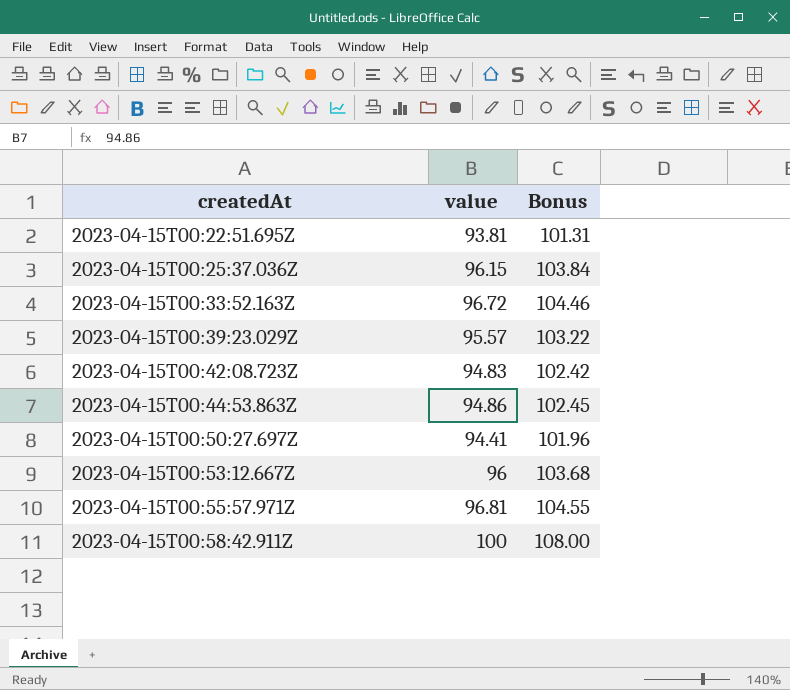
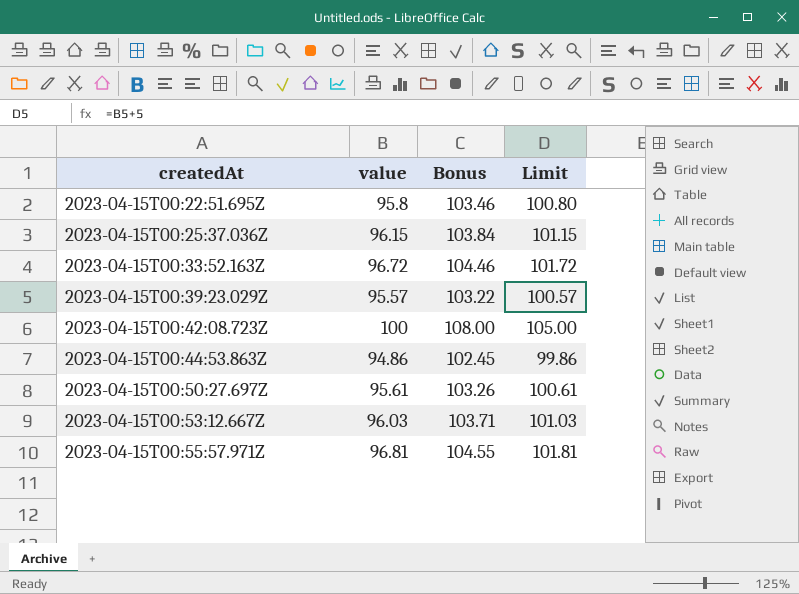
column Limit | formula: none -> [value] + 5
row 2023-04-15T00:58:42.911Z: 100 | 108.00 -> none
2023-04-15T00:22:51.695Z | value: 93.81 -> 95.8
2023-04-15T00:22:51.695Z | Bonus: 101.31 -> 103.46
2023-04-15T00:42:08.723Z | value: 94.83 -> 100
2023-04-15T00:42:08.723Z | Bonus: 102.42 -> 108.00
2023-04-15T00:50:27.697Z | value: 94.41 -> 95.61
2023-04-15T00:50:27.697Z | Bonus: 101.96 -> 103.26
2023-04-15T00:53:12.667Z | value: 96 -> 96.03
2023-04-15T00:53:12.667Z | Bonus: 103.68 -> 103.71

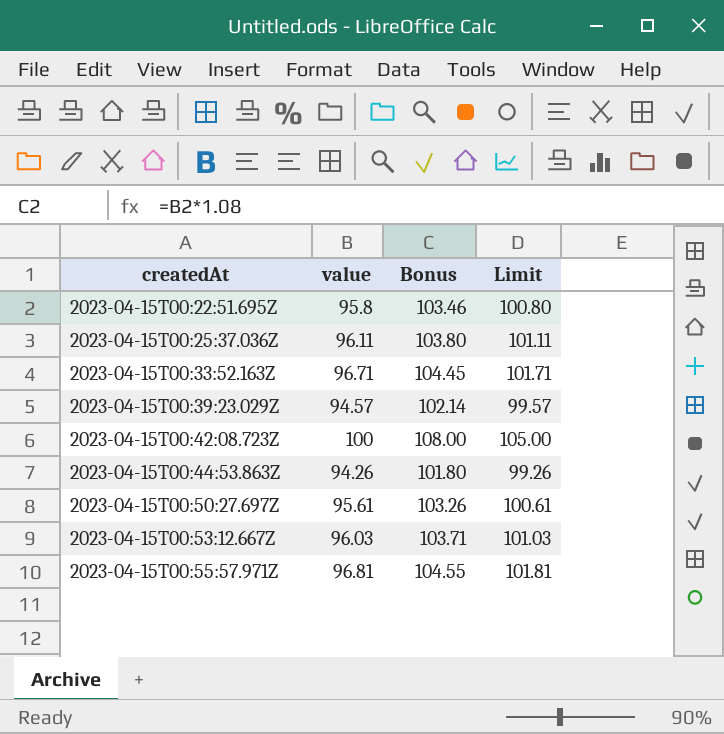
2023-04-15T00:25:37.036Z | value: 96.15 -> 96.11
2023-04-15T00:25:37.036Z | Bonus: 103.84 -> 103.80
2023-04-15T00:25:37.036Z | Limit: 101.15 -> 101.11
2023-04-15T00:33:52.163Z | value: 96.72 -> 96.71
2023-04-15T00:33:52.163Z | Bonus: 104.46 -> 104.45
2023-04-15T00:33:52.163Z | Limit: 101.72 -> 101.71
2023-04-15T00:39:23.029Z | value: 95.57 -> 94.57
2023-04-15T00:39:23.029Z | Bonus: 103.22 -> 102.14
2023-04-15T00:39:23.029Z | Limit: 100.57 -> 99.57
2023-04-15T00:44:53.863Z | value: 94.86 -> 94.26
2023-04-15T00:44:53.863Z | Bonus: 102.45 -> 101.80
2023-04-15T00:44:53.863Z | Limit: 99.86 -> 99.26

